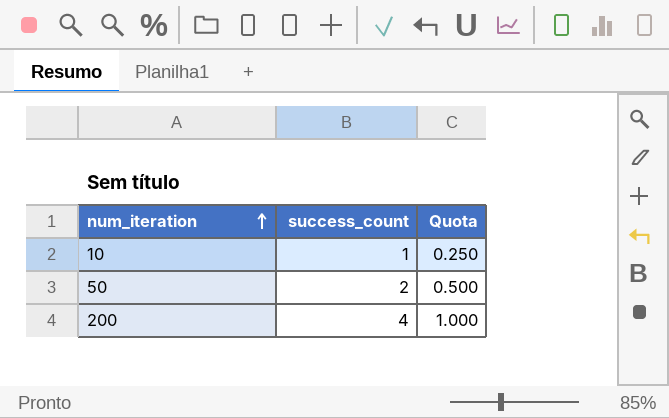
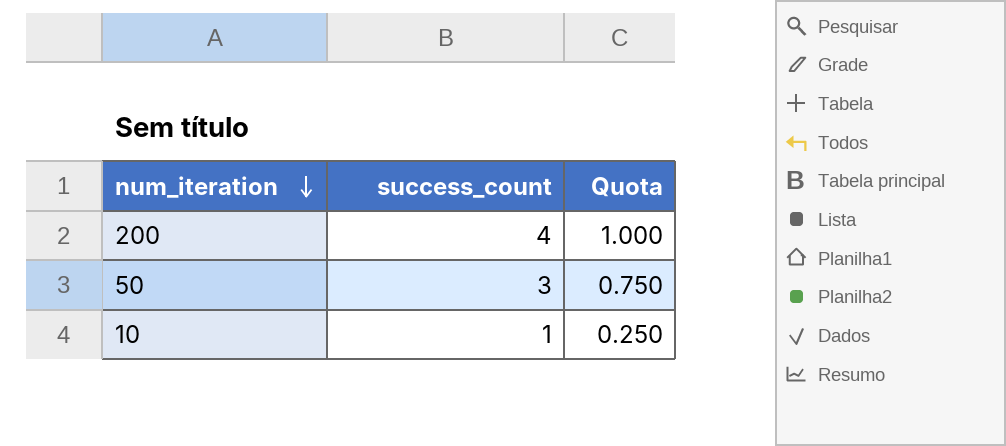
row order: num_iteration ascending -> num_iteration descending
50 | success_count: 2 -> 3
50 | Quota: 0.500 -> 0.750

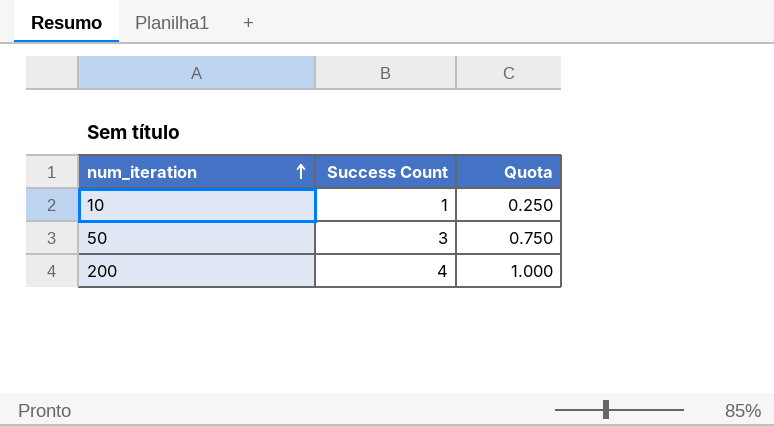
row order: num_iteration descending -> num_iteration ascending
column name: success_count -> Success Count

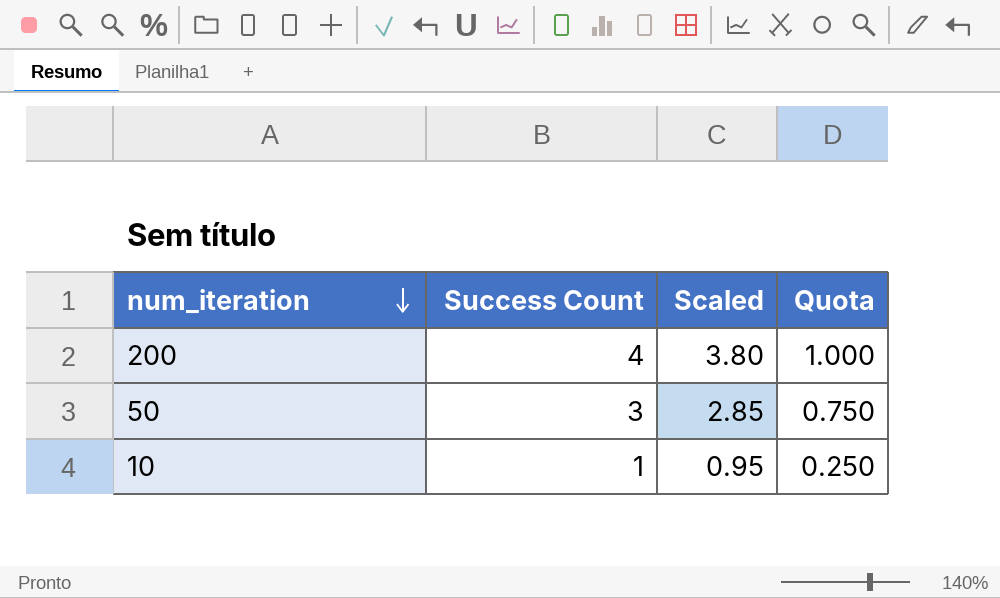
row order: num_iteration ascending -> num_iteration descending
column Scaled | formula: none -> [Success Count] * 0.95

